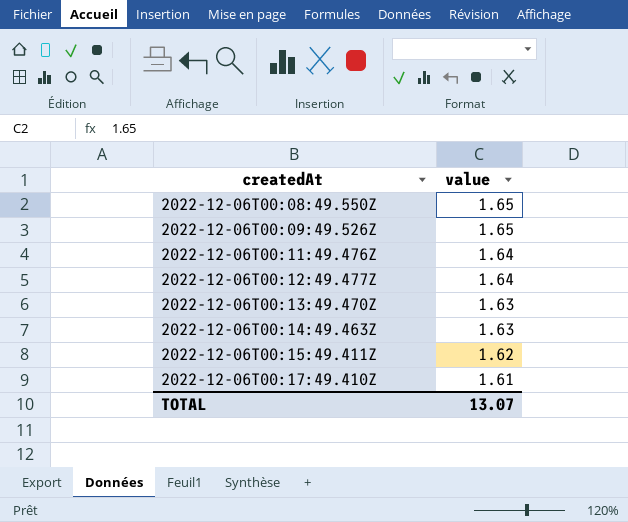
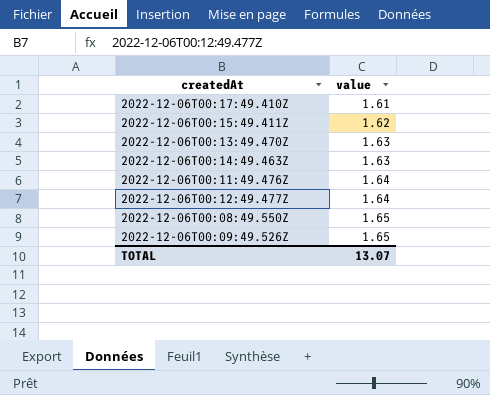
row order: createdAt ascending -> value ascending

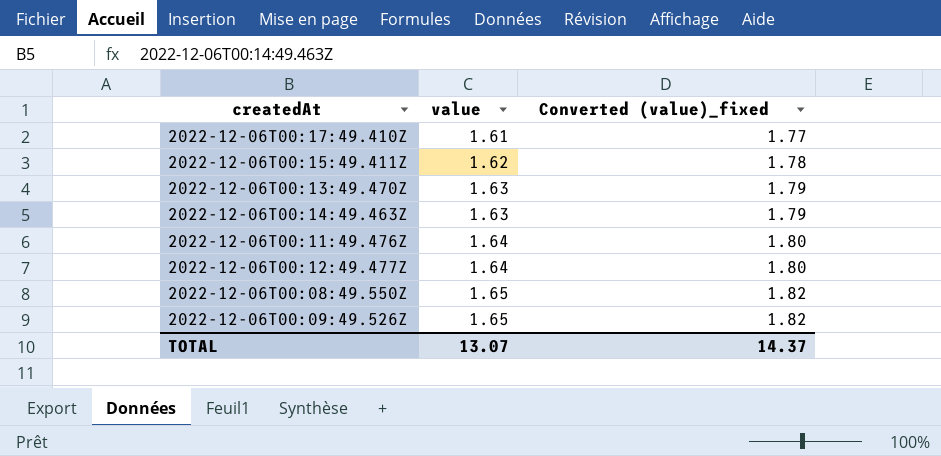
column Converted (value)_fixed | formula: none -> [value] * 1.1

